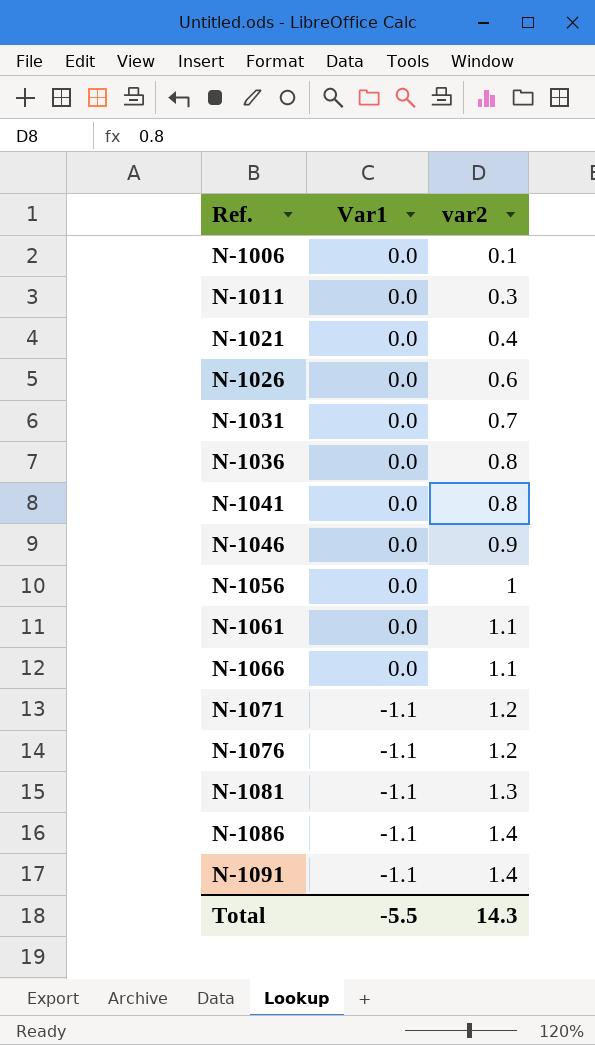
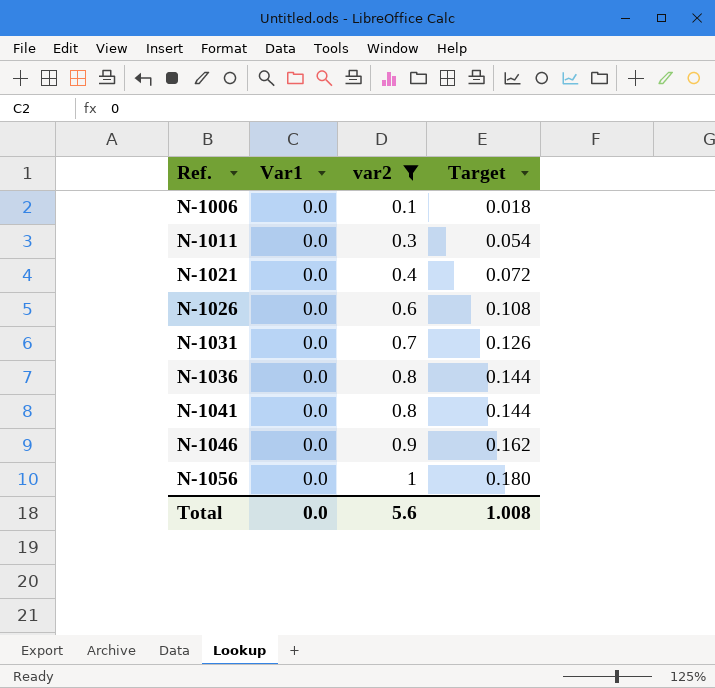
filter: none -> var2 <= 1
column Target | formula: none -> [var2] * 0.18
Total | Var1: -5.5 -> 0.0
Total | var2: 14.3 -> 5.6

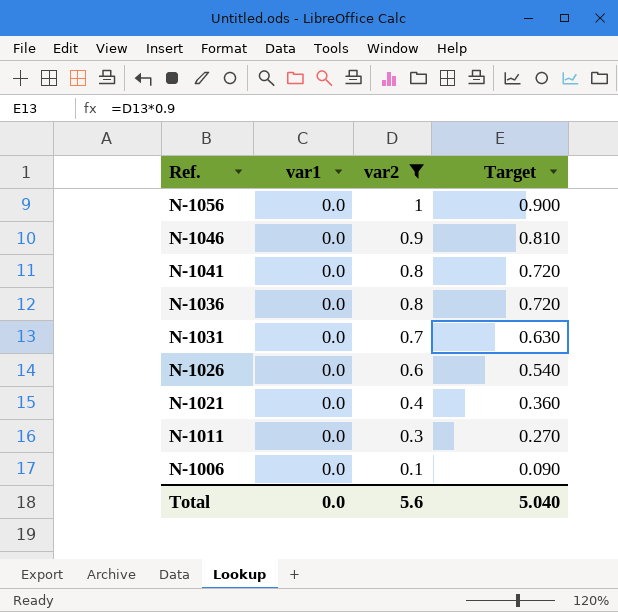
row order: Ref. ascending -> Ref. descending
column name: Var1 -> var1
column Target | formula: [var2] * 0.18 -> [var2] * 0.9
Total | Target: 1.008 -> 5.040

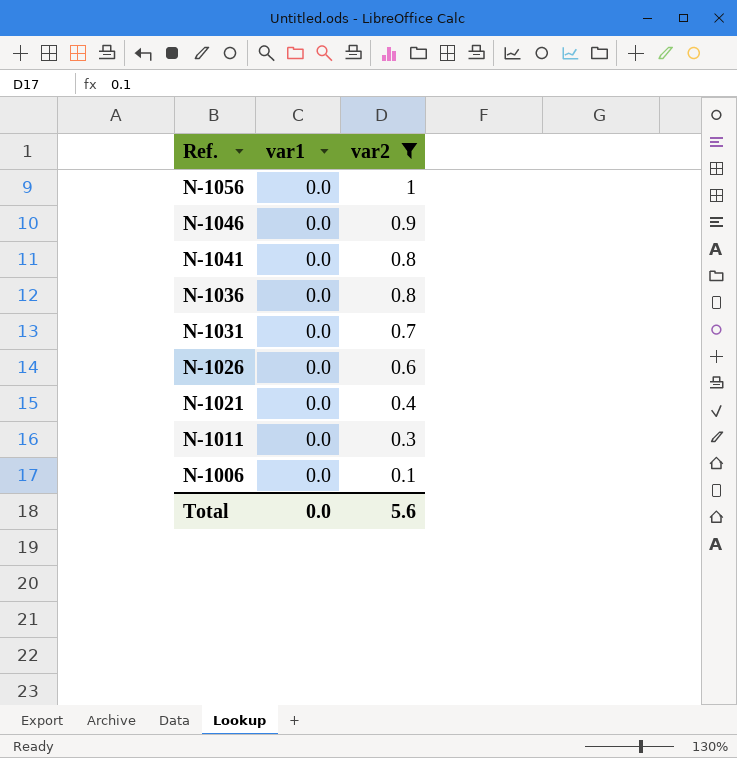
column Target | formula: [var2] * 0.9 -> none

